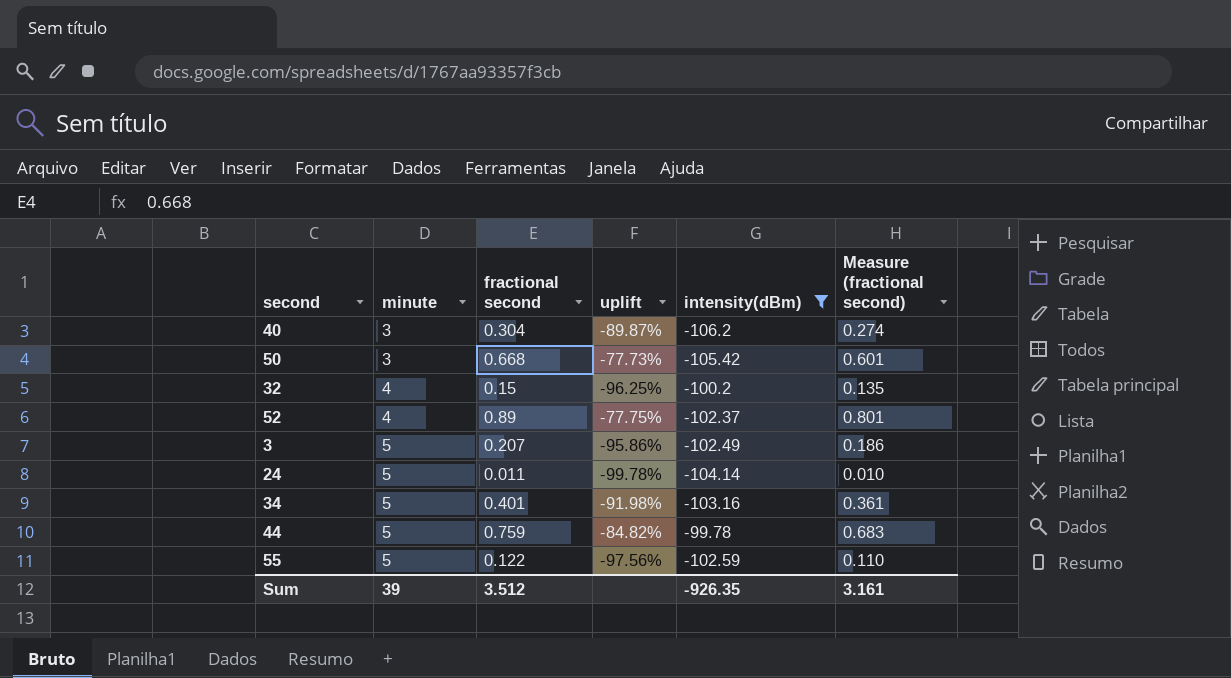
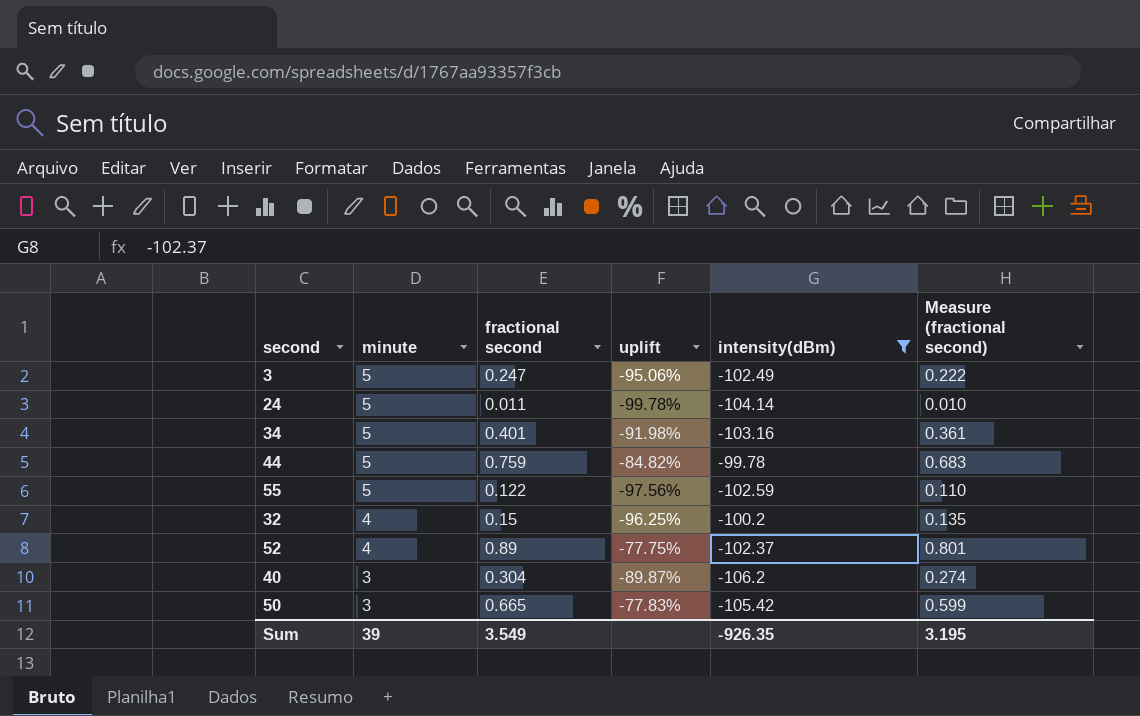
row order: minute ascending -> minute descending
3 | fractional second: 0.207 -> 0.247
3 | uplift: -95.86% -> -95.06%
3 | Measure (fractional second): 0.186 -> 0.222
50 | fractional second: 0.668 -> 0.665
50 | uplift: -77.73% -> -77.83%
50 | Measure (fractional second): 0.601 -> 0.599
Sum | fractional second: 3.512 -> 3.549
Sum | Measure (fractional second): 3.161 -> 3.195

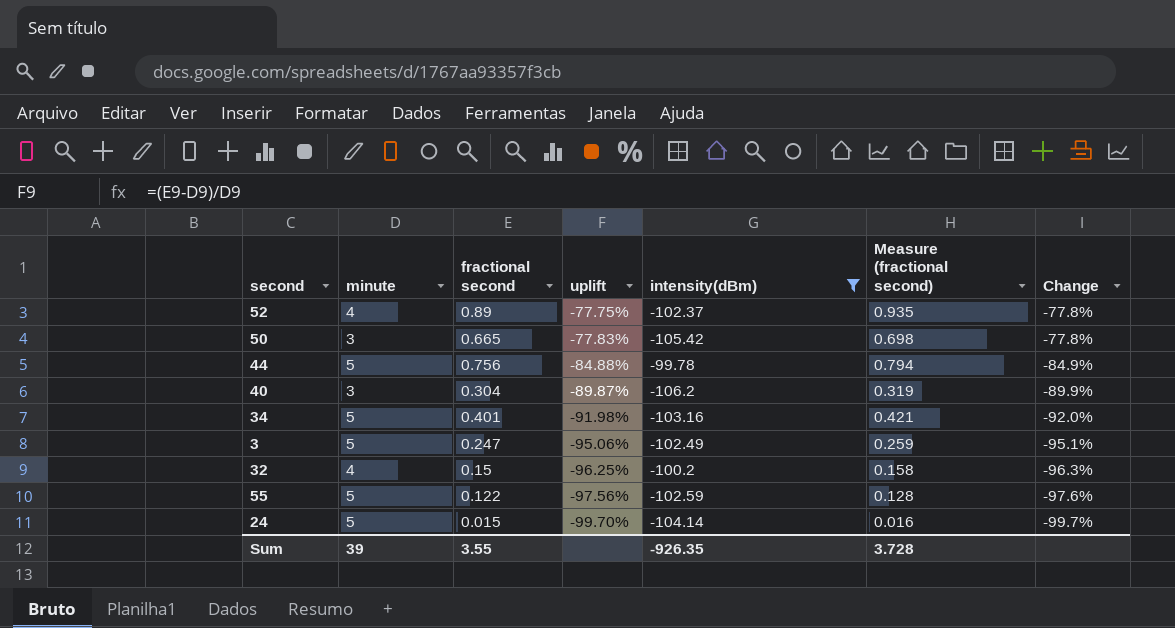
row order: minute descending -> uplift descending
column Measure (fractional second) | formula: [fractional second] * 0.9 -> [fractional second] * 1.05
column Change | formula: none -> ([fractional second] - [minute]) / [minute]
44 | fractional second: 0.759 -> 0.756
44 | uplift: -84.82% -> -84.88%
24 | fractional second: 0.011 -> 0.015
24 | uplift: -99.78% -> -99.70%
Sum | fractional second: 3.549 -> 3.55
Sum | Measure (fractional second): 3.195 -> 3.728

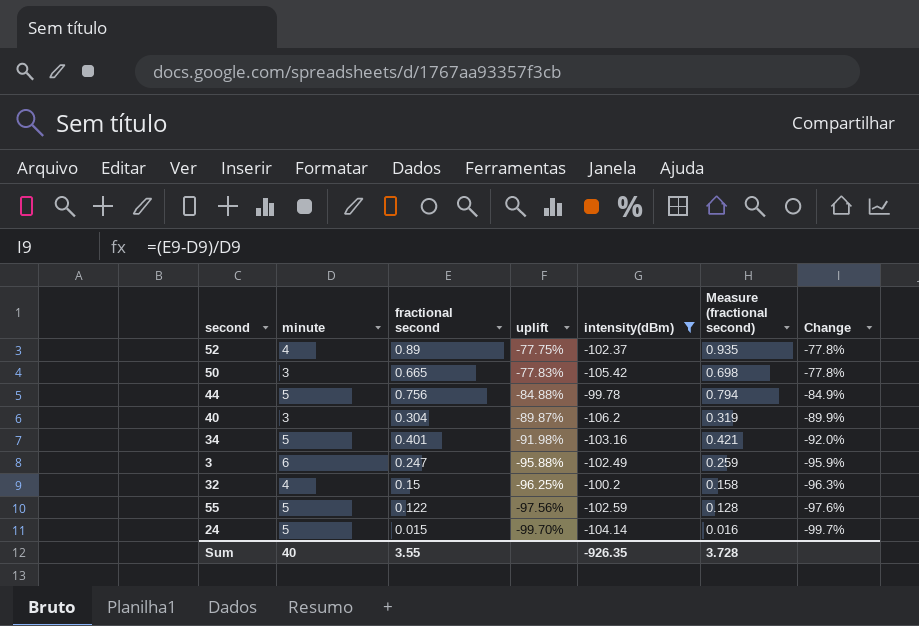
3 | minute: 5 -> 6
3 | uplift: -95.06% -> -95.88%
3 | Change: -95.1% -> -95.9%
Sum | minute: 39 -> 40

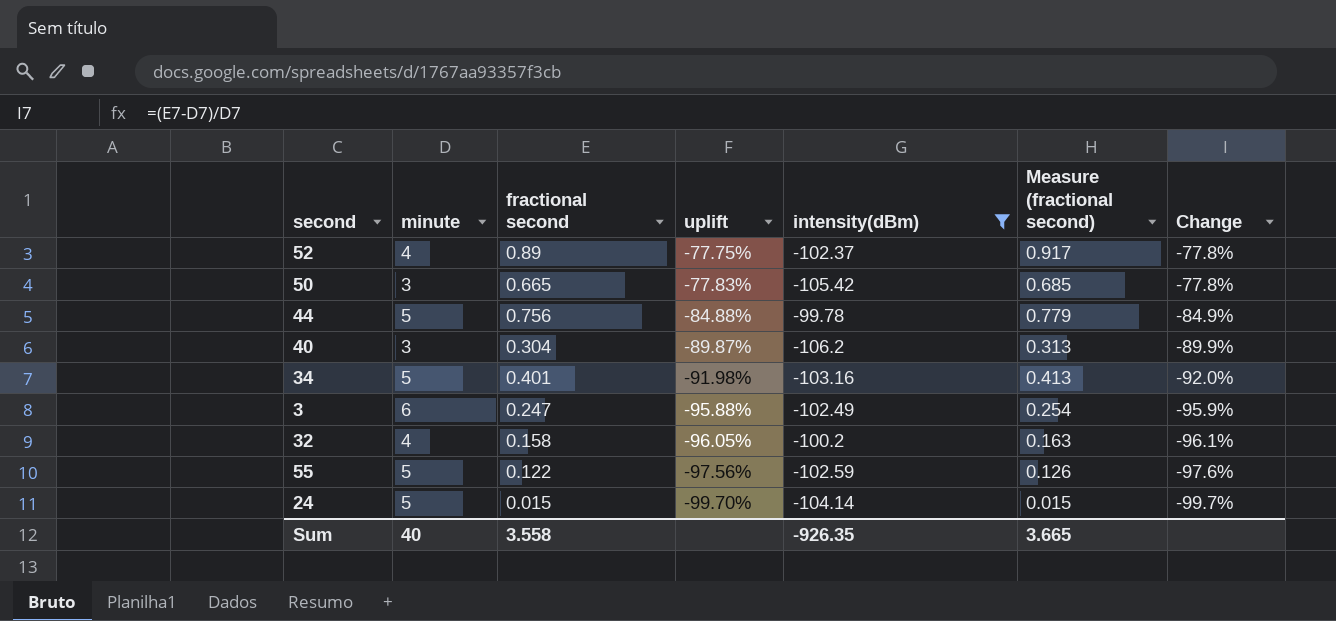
column Measure (fractional second) | formula: [fractional second] * 1.05 -> [fractional second] * 1.03
32 | fractional second: 0.15 -> 0.158
32 | uplift: -96.25% -> -96.05%
32 | Change: -96.3% -> -96.1%
Sum | fractional second: 3.55 -> 3.558
Sum | Measure (fractional second): 3.728 -> 3.665

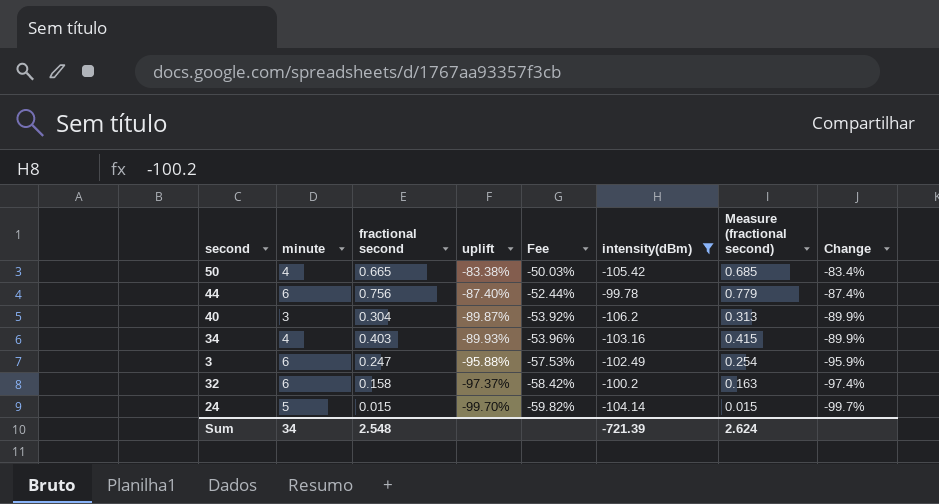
column Fee | formula: none -> [uplift] * 0.6
row 52: 4 | 0.89 | -77.75% | -102.37 | 0.917 | -77.8% -> none
row 55: 5 | 0.122 | -97.56% | -102.59 | 0.126 | -97.6% -> none
50 | minute: 3 -> 4
50 | uplift: -77.83% -> -83.38%
50 | Change: -77.8% -> -83.4%
44 | minute: 5 -> 6
44 | uplift: -84.88% -> -87.40%
44 | Change: -84.9% -> -87.4%
34 | minute: 5 -> 4
34 | fractional second: 0.401 -> 0.403
34 | uplift: -91.98% -> -89.93%
34 | Measure (fractional second): 0.413 -> 0.415
34 | Change: -92.0% -> -89.9%
32 | minute: 4 -> 6
32 | uplift: -96.05% -> -97.37%
32 | Change: -96.1% -> -97.4%
Sum | minute: 40 -> 34
Sum | fractional second: 3.558 -> 2.548
Sum | intensity(dBm): -926.35 -> -721.39
Sum | Measure (fractional second): 3.665 -> 2.624

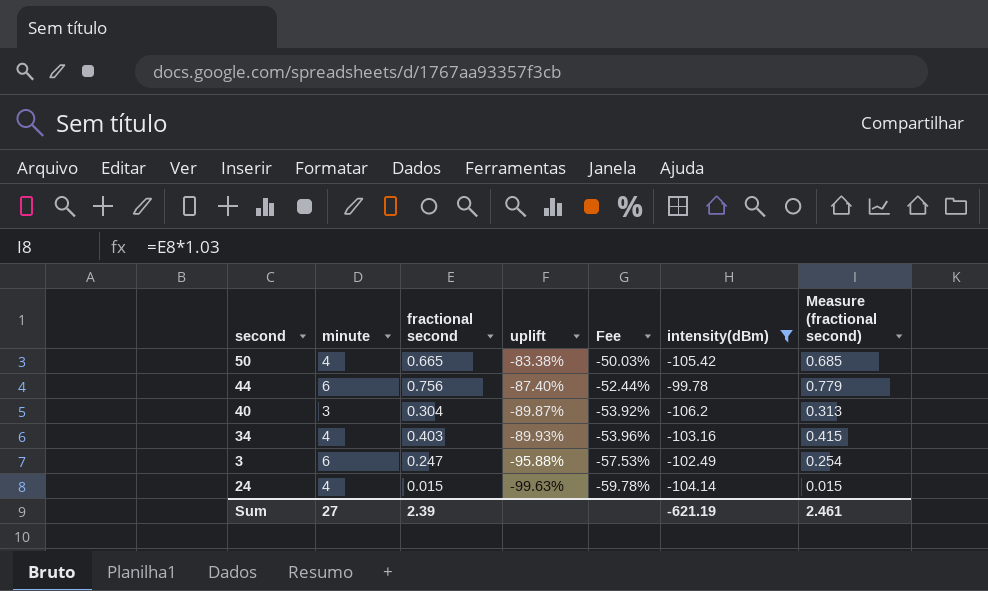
column Change | formula: ([fractional second] - [minute]) / [minute] -> none
row 32: 6 | 0.158 | -97.37% | -58.42% | -100.2 | 0.163 | -97.4% -> none
24 | minute: 5 -> 4
24 | uplift: -99.70% -> -99.63%
24 | Fee: -59.82% -> -59.78%
Sum | minute: 34 -> 27
Sum | fractional second: 2.548 -> 2.39
Sum | intensity(dBm): -721.39 -> -621.19
Sum | Measure (fractional second): 2.624 -> 2.461

